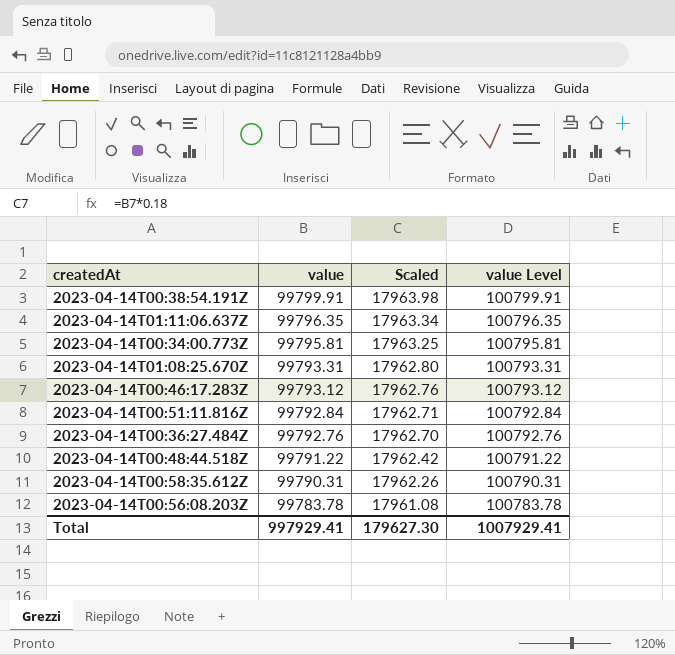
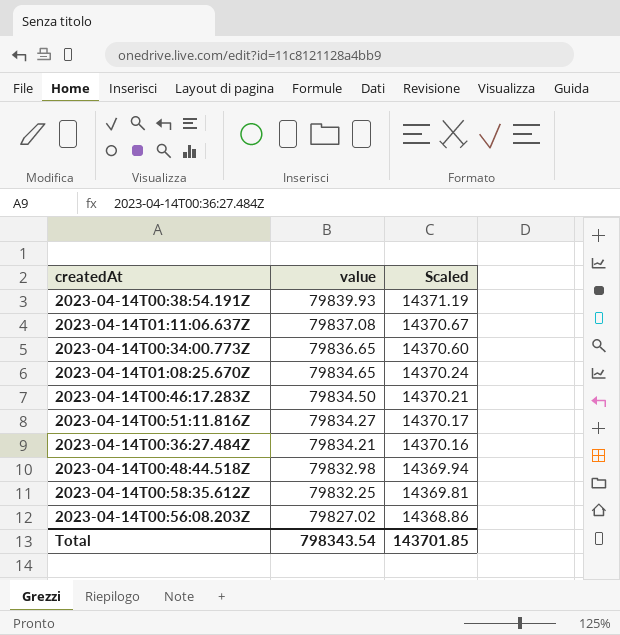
column value Level | formula: [value] + 1000 -> none
2023-04-14T00:38:54.191Z | value: 99799.91 -> 79839.93
2023-04-14T00:38:54.191Z | Scaled: 17963.98 -> 14371.19
2023-04-14T01:11:06.637Z | value: 99796.35 -> 79837.08
2023-04-14T01:11:06.637Z | Scaled: 17963.34 -> 14370.67
2023-04-14T00:34:00.773Z | value: 99795.81 -> 79836.65
2023-04-14T00:34:00.773Z | Scaled: 17963.25 -> 14370.60
2023-04-14T01:08:25.670Z | value: 99793.31 -> 79834.65
2023-04-14T01:08:25.670Z | Scaled: 17962.80 -> 14370.24
2023-04-14T00:46:17.283Z | value: 99793.12 -> 79834.50
2023-04-14T00:46:17.283Z | Scaled: 17962.76 -> 14370.21
2023-04-14T00:51:11.816Z | value: 99792.84 -> 79834.27
2023-04-14T00:51:11.816Z | Scaled: 17962.71 -> 14370.17
2023-04-14T00:36:27.484Z | value: 99792.76 -> 79834.21
2023-04-14T00:36:27.484Z | Scaled: 17962.70 -> 14370.16
2023-04-14T00:48:44.518Z | value: 99791.22 -> 79832.98
2023-04-14T00:48:44.518Z | Scaled: 17962.42 -> 14369.94
2023-04-14T00:58:35.612Z | value: 99790.31 -> 79832.25
2023-04-14T00:58:35.612Z | Scaled: 17962.26 -> 14369.81
2023-04-14T00:56:08.203Z | value: 99783.78 -> 79827.02
2023-04-14T00:56:08.203Z | Scaled: 17961.08 -> 14368.86
Total | value: 997929.41 -> 798343.54
Total | Scaled: 179627.30 -> 143701.85

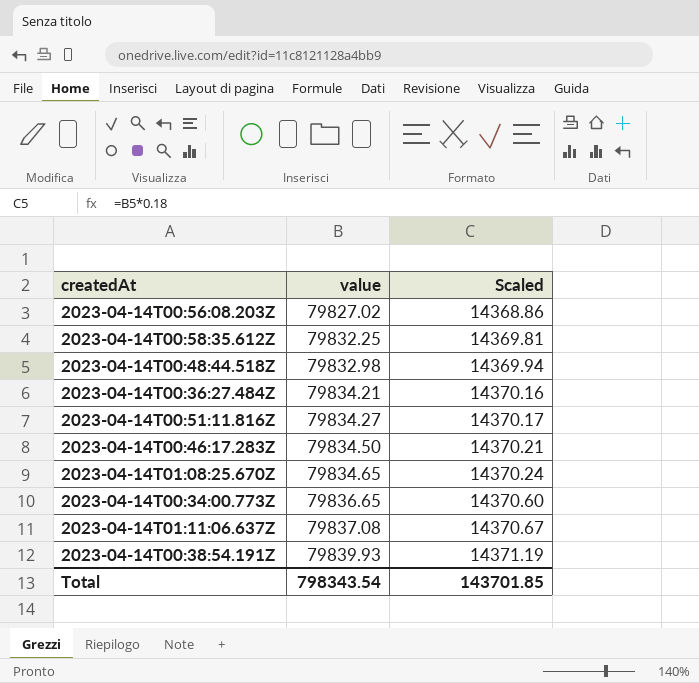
row order: value descending -> value ascending

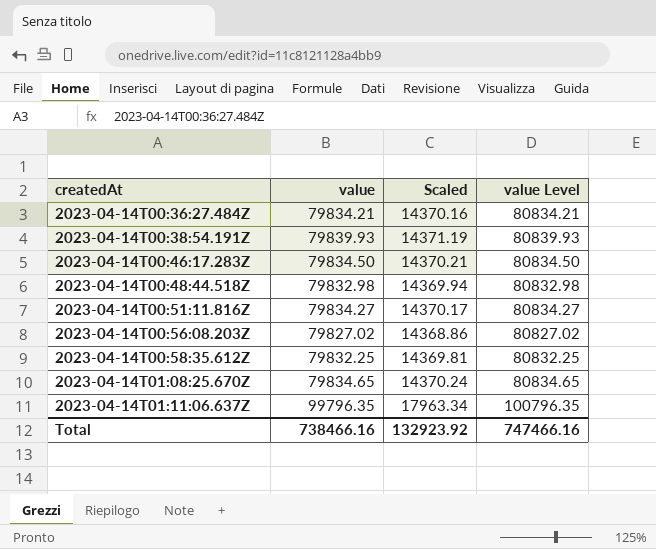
row order: value ascending -> createdAt ascending
column value Level | formula: none -> [value] + 1000
row 2023-04-14T00:34:00.773Z: 79836.65 | 14370.60 -> none
2023-04-14T01:11:06.637Z | value: 79837.08 -> 99796.35
2023-04-14T01:11:06.637Z | Scaled: 14370.67 -> 17963.34
Total | value: 798343.54 -> 738466.16
Total | Scaled: 143701.85 -> 132923.92

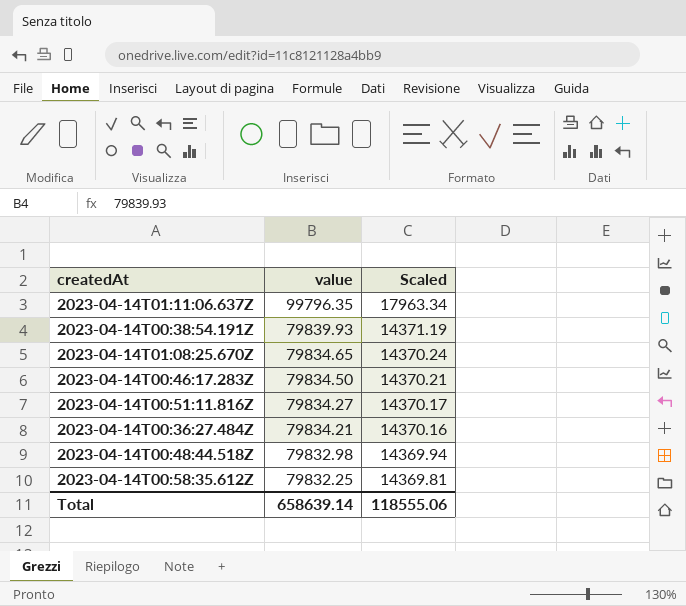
row order: createdAt ascending -> value descending
column value Level | formula: [value] + 1000 -> none
row 2023-04-14T00:56:08.203Z: 79827.02 | 14368.86 | 80827.02 -> none
Total | value: 738466.16 -> 658639.14
Total | Scaled: 132923.92 -> 118555.06

